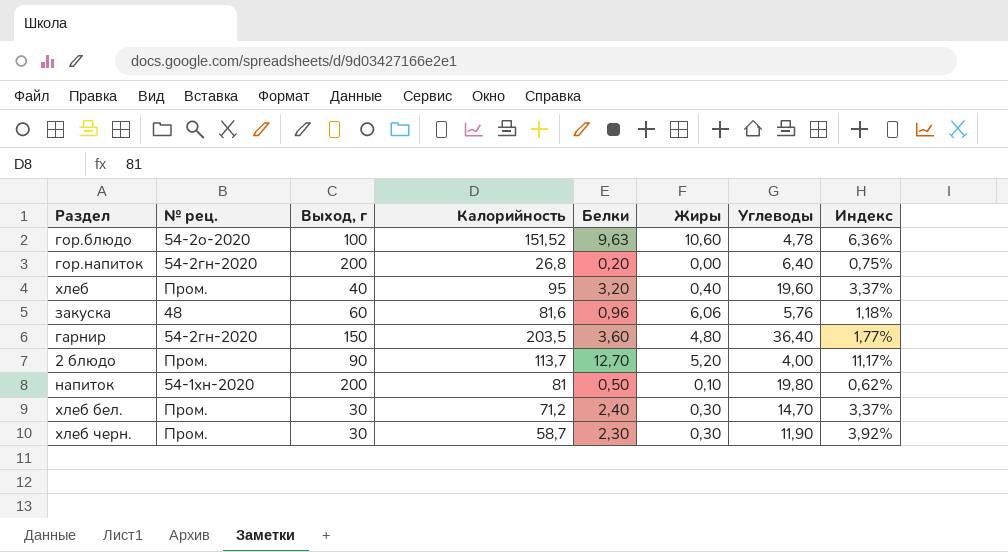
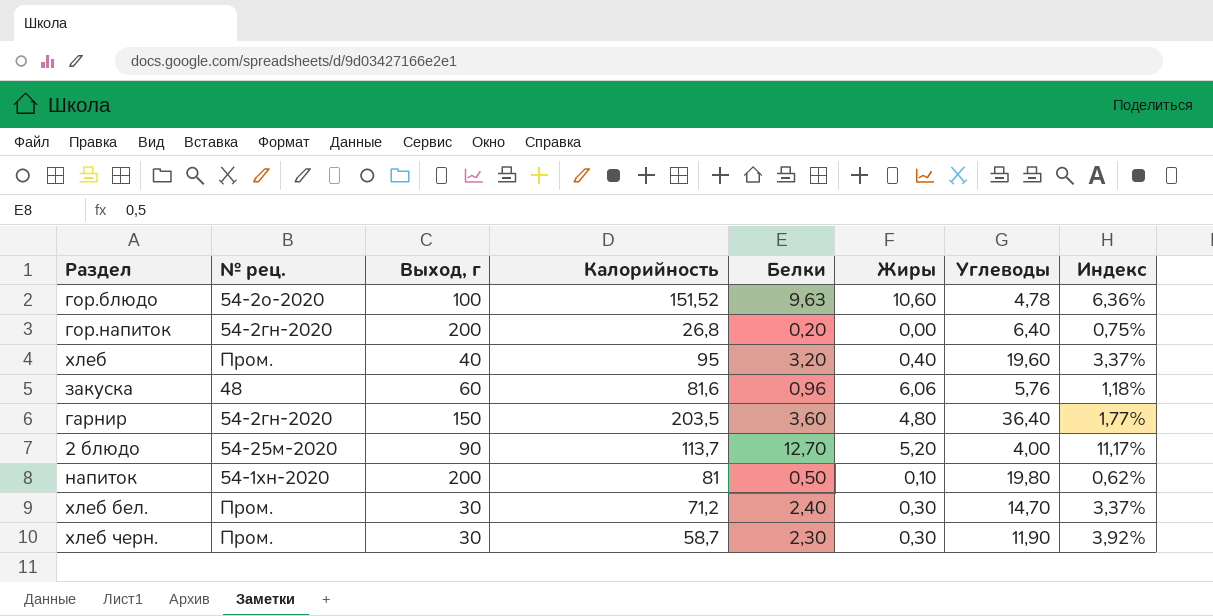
2 блюдо | № рец.: Пром. -> 54-25м-2020

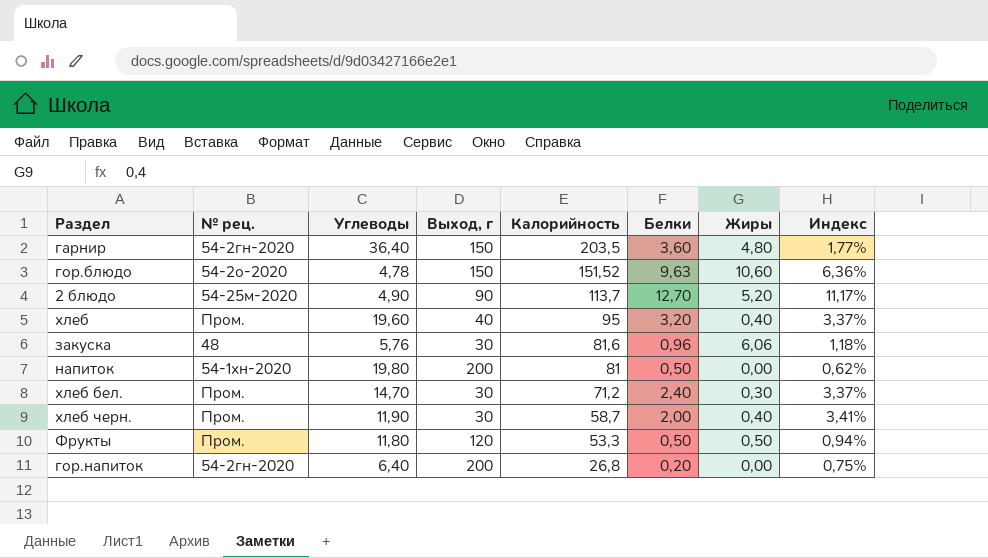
row order: none -> Калорийность descending
column Углеводы | position: 7 -> 3
гор.блюдо | Выход, г: 100 -> 150
2 блюдо | Углеводы: 4,00 -> 4,90
закуска | Выход, г: 60 -> 30
напиток | Жиры: 0,10 -> 0,00
хлеб черн. | Белки: 2,30 -> 2,00
хлеб черн. | Жиры: 0,30 -> 0,40
хлеб черн. | Индекс: 3,92% -> 3,41%
row Фрукты: none -> Пром. | 11,80 | 120 | 53,3 | 0,50 | 0,50 | 0,94%

